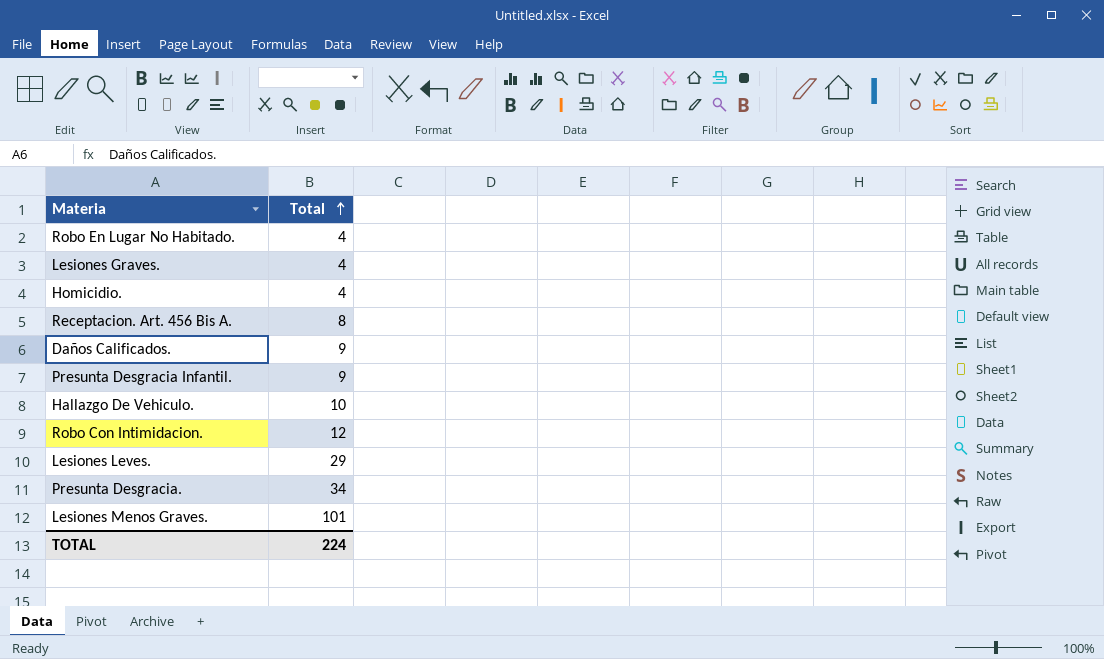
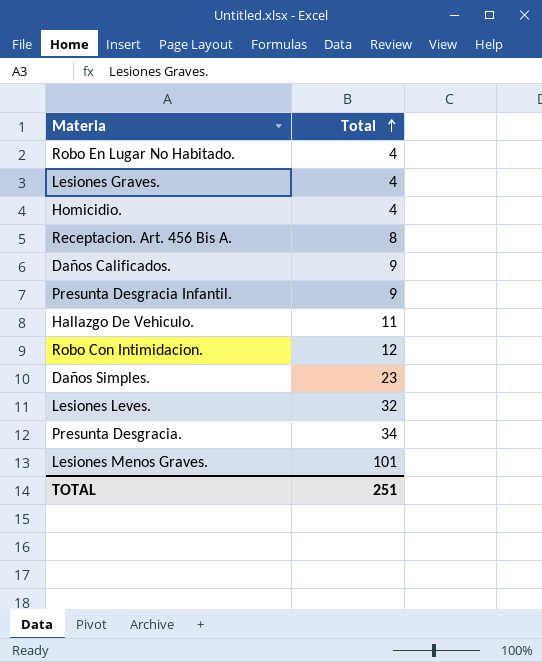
Hallazgo De Vehiculo. | Total: 10 -> 11
row Daños Simples.: none -> 23
Lesiones Leves. | Total: 29 -> 32
TOTAL | Total: 224 -> 251

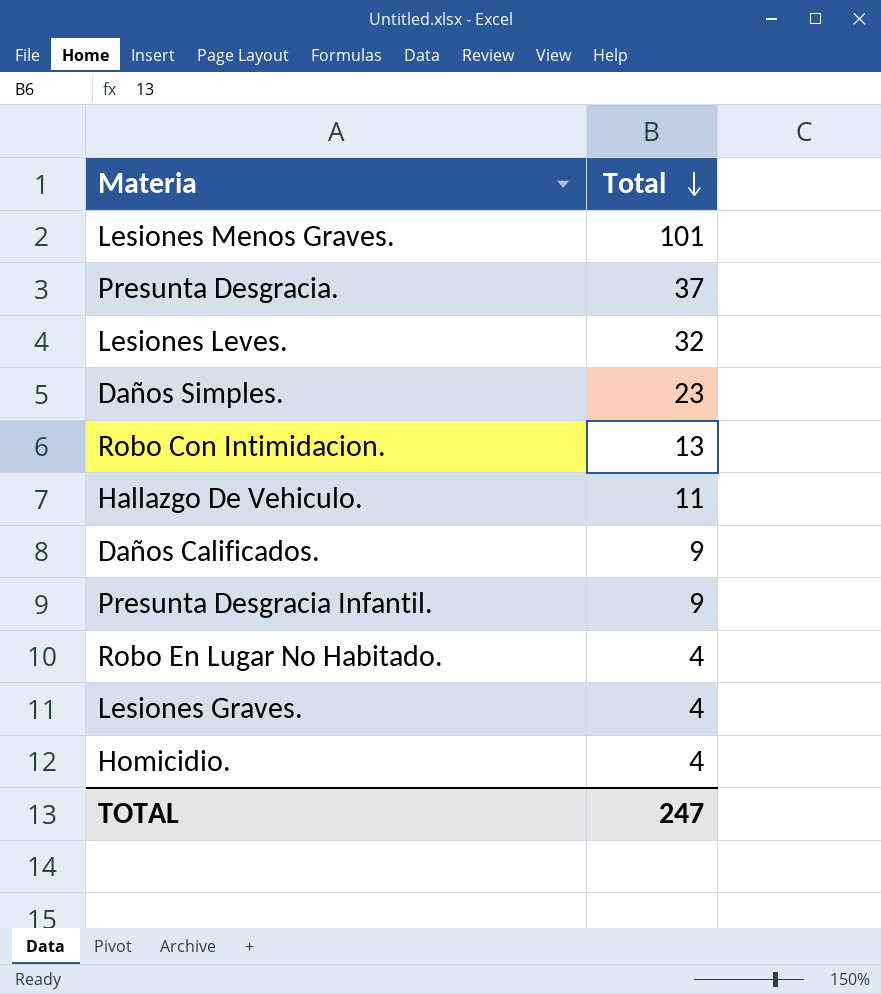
row order: Total ascending -> Total descending
row Receptacion. Art. 456 Bis A.: 8 -> none
Presunta Desgracia. | Total: 34 -> 37
Robo Con Intimidacion. | Total: 12 -> 13
TOTAL | Total: 251 -> 247

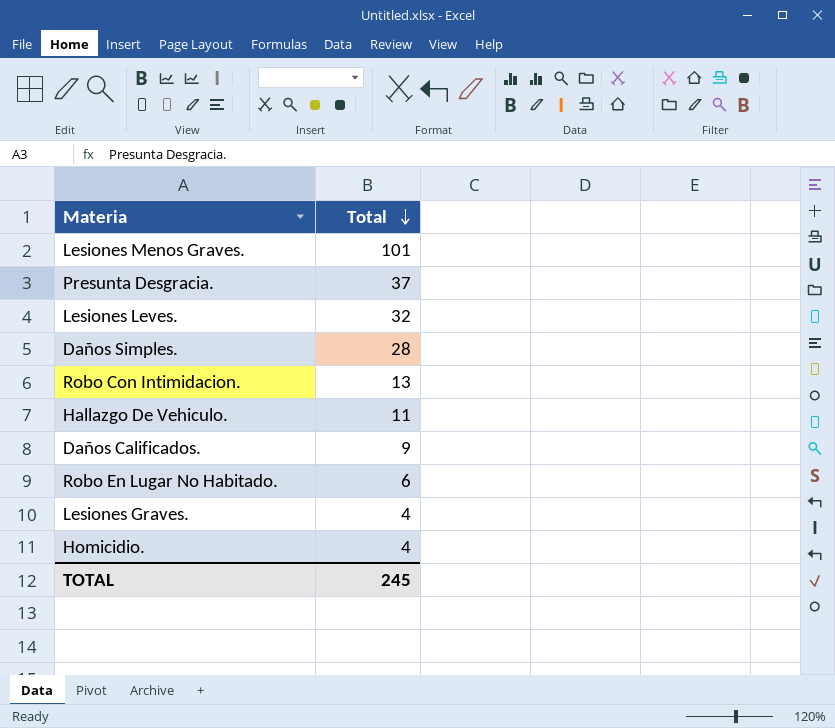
row Presunta Desgracia Infantil.: 9 -> none
Daños Simples. | Total: 23 -> 28
Robo En Lugar No Habitado. | Total: 4 -> 6
TOTAL | Total: 247 -> 245

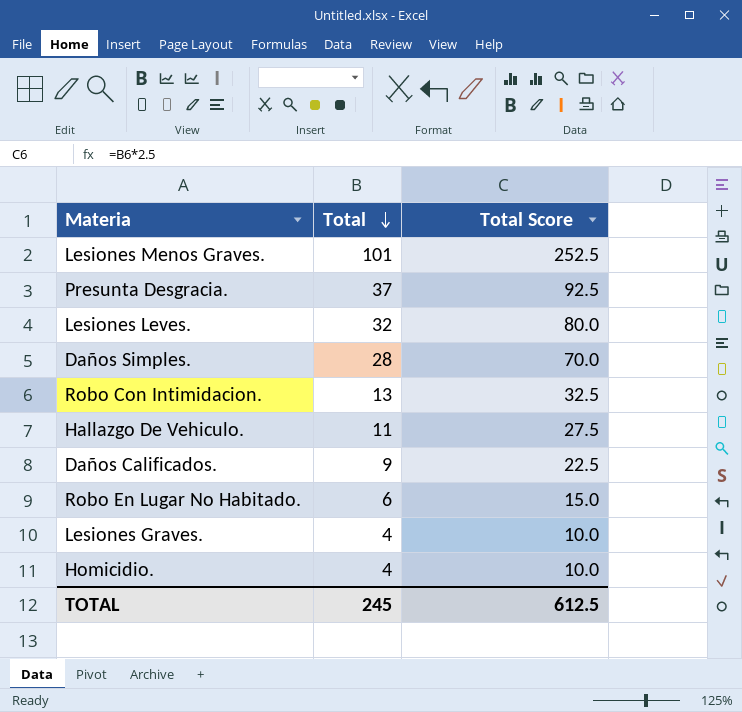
column Total Score | formula: none -> [Total] * 2.5

